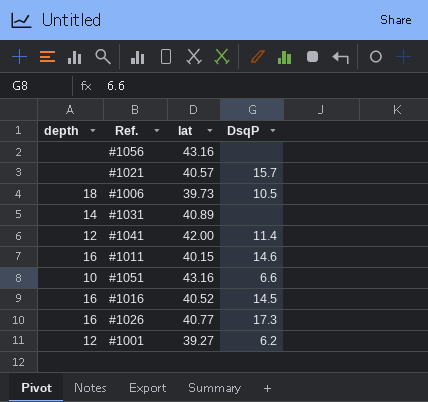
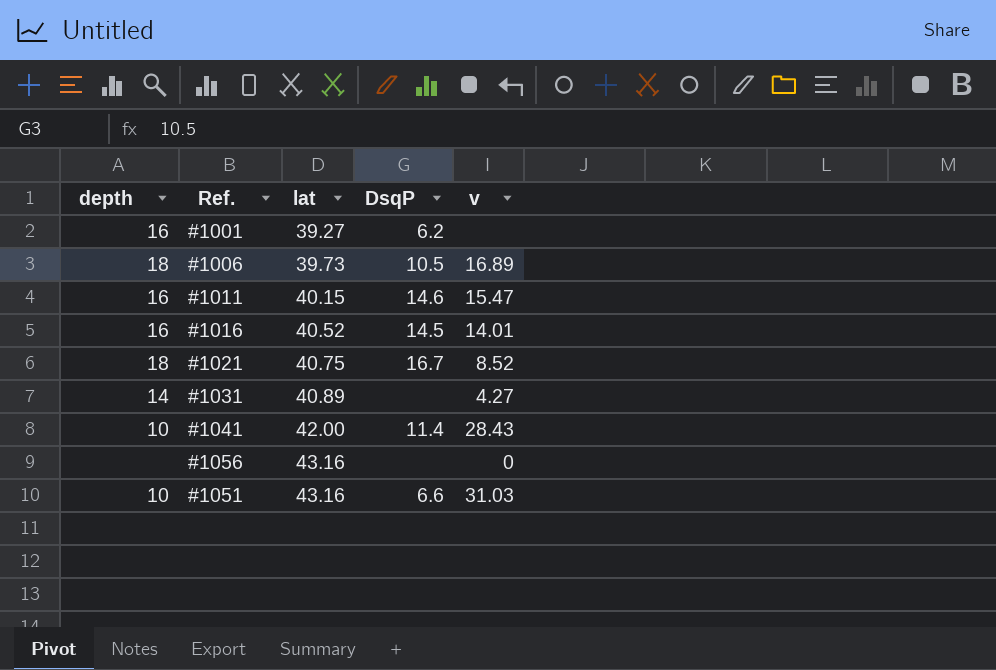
row order: none -> lat ascending
column v | position: none -> 5
row #1026: 16 | 40.77 | 17.3 -> none
#1001 | depth: 12 -> 16
#1021 | depth: none -> 18
#1021 | lat: 40.57 -> 40.75
#1021 | DsqP: 15.7 -> 16.7
#1041 | depth: 12 -> 10

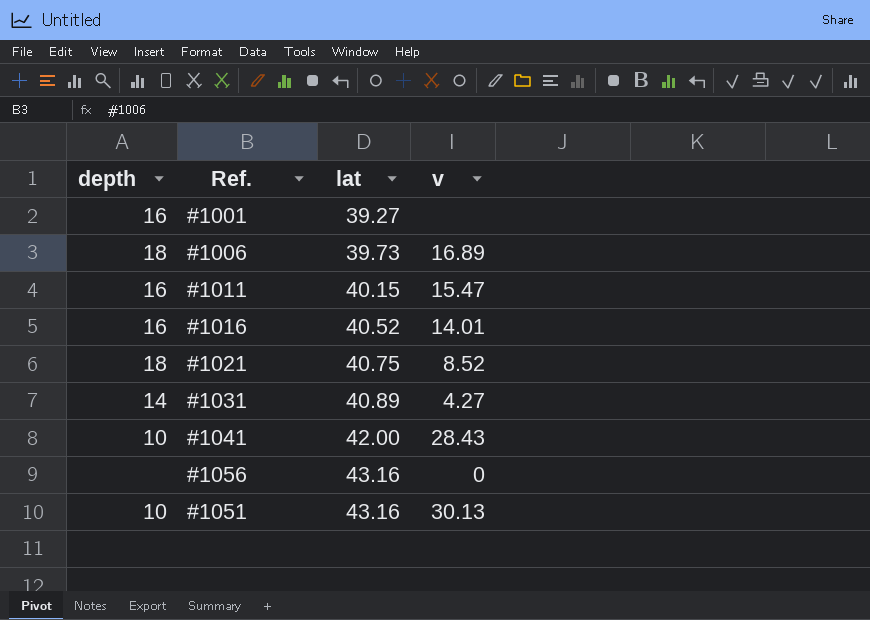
column DsqP | position: 4 -> none
#1051 | v: 31.03 -> 30.13

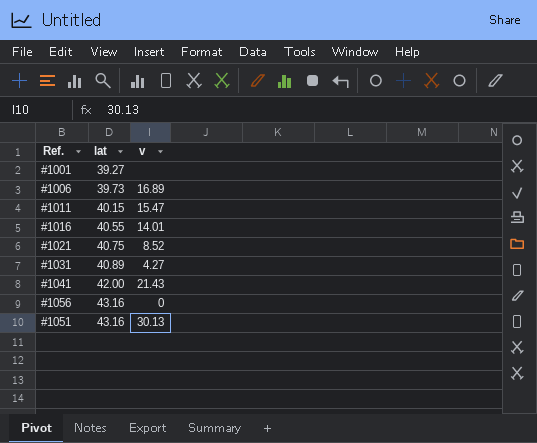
column depth | position: 1 -> none
#1016 | lat: 40.52 -> 40.55
#1041 | v: 28.43 -> 21.43

